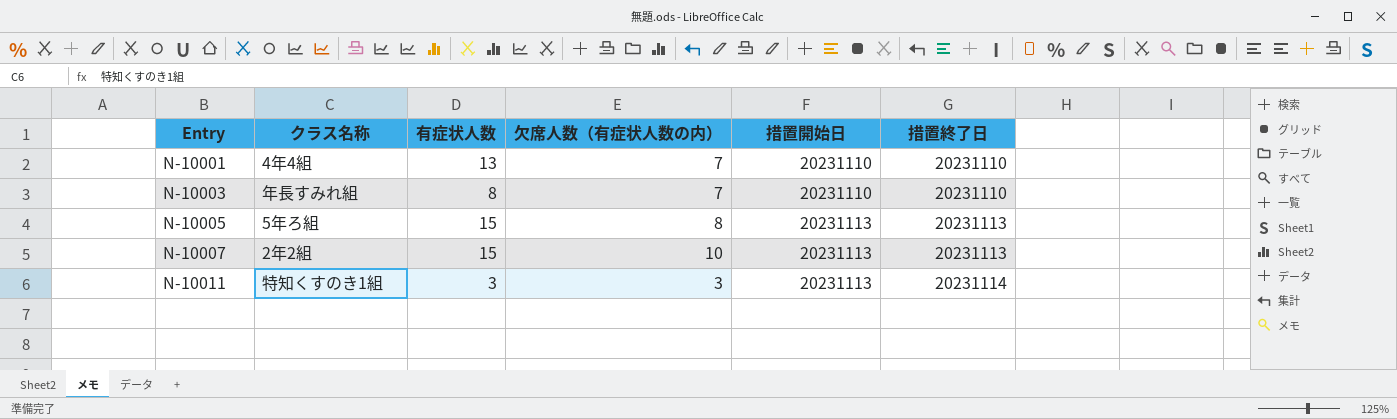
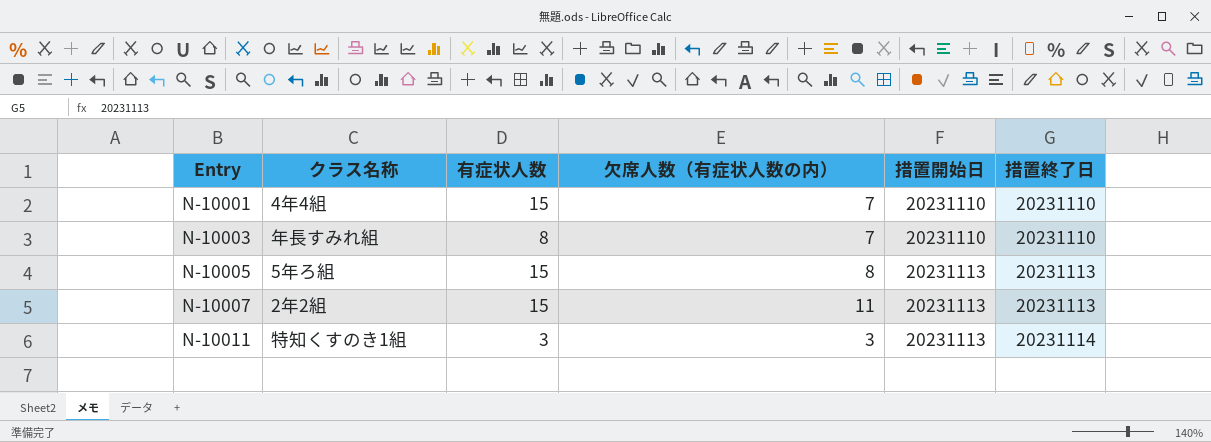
N-10001 | 有症状人数: 13 -> 15
N-10007 | 欠席人数（有症状人数の内）: 10 -> 11

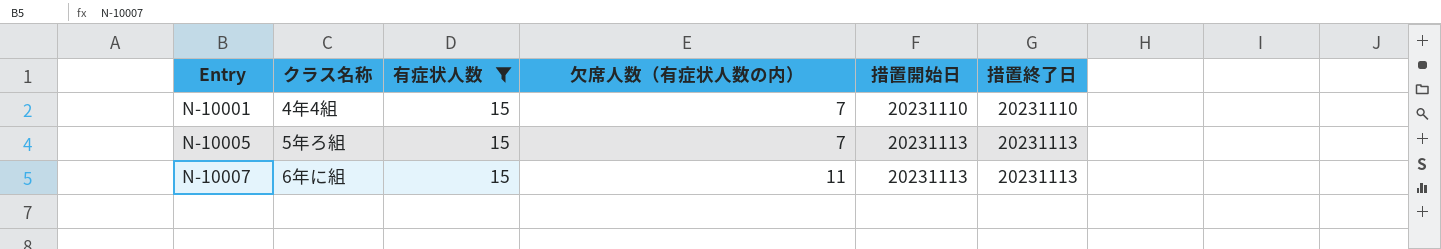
filter: none -> 有症状人数 = 15
N-10005 | 欠席人数（有症状人数の内）: 8 -> 7
N-10007 | クラス名称: 2年2組 -> 6年に組

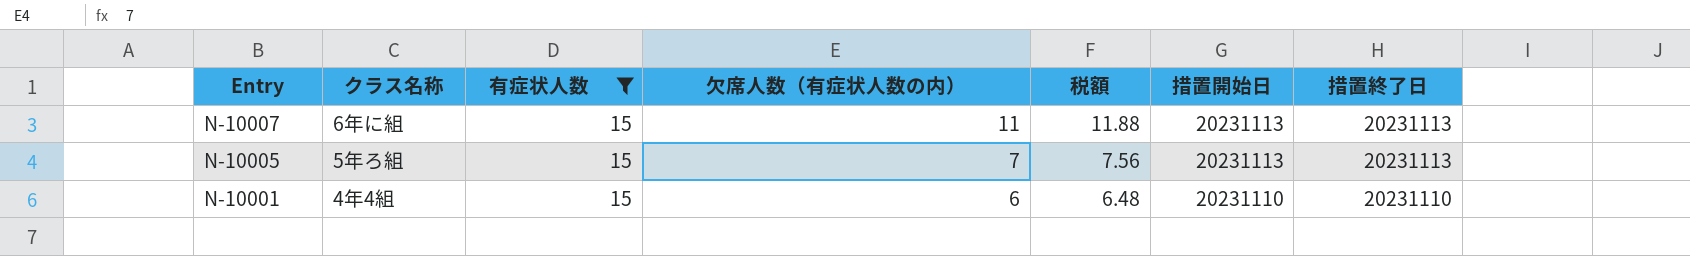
row order: Entry ascending -> Entry descending
column 税額 | formula: none -> [欠席人数（有症状人数の内）] * 1.08
N-10001 | 欠席人数（有症状人数の内）: 7 -> 6

